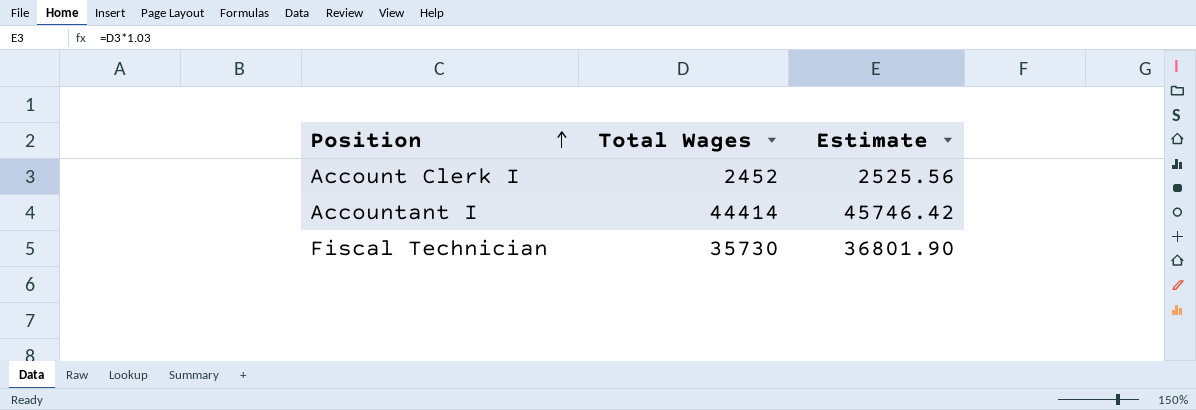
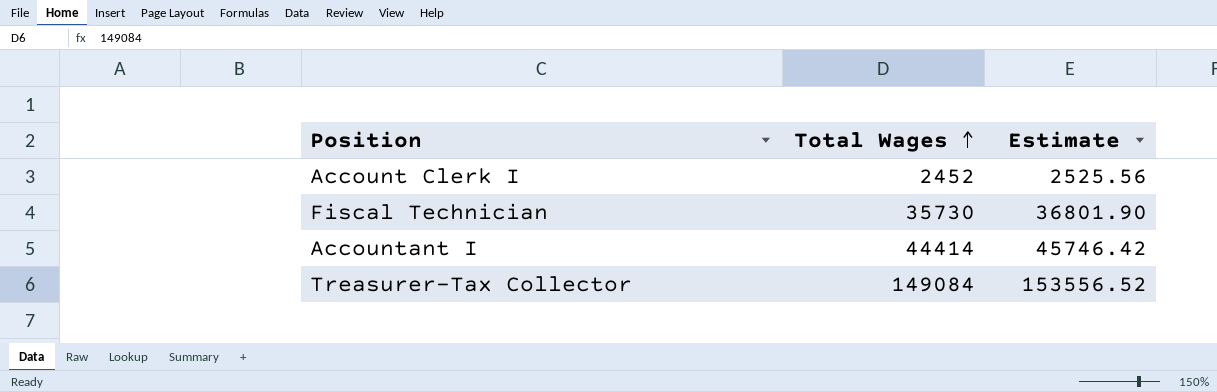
row order: Position ascending -> Total Wages ascending
row Treasurer-Tax Collector: none -> 149084 | 153556.52

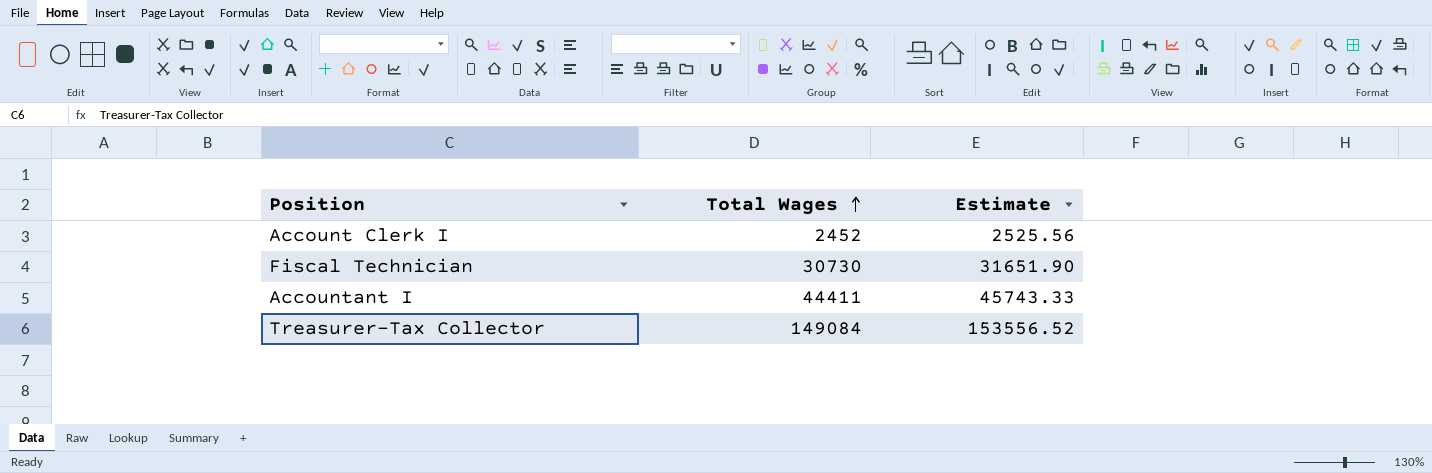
Fiscal Technician | Total Wages: 35730 -> 30730
Fiscal Technician | Estimate: 36801.90 -> 31651.90
Accountant I | Total Wages: 44414 -> 44411
Accountant I | Estimate: 45746.42 -> 45743.33

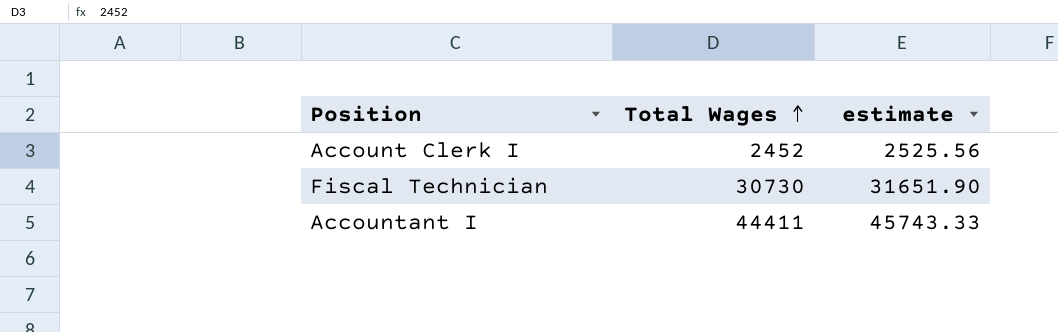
column name: Estimate -> estimate
row Treasurer-Tax Collector: 149084 | 153556.52 -> none

